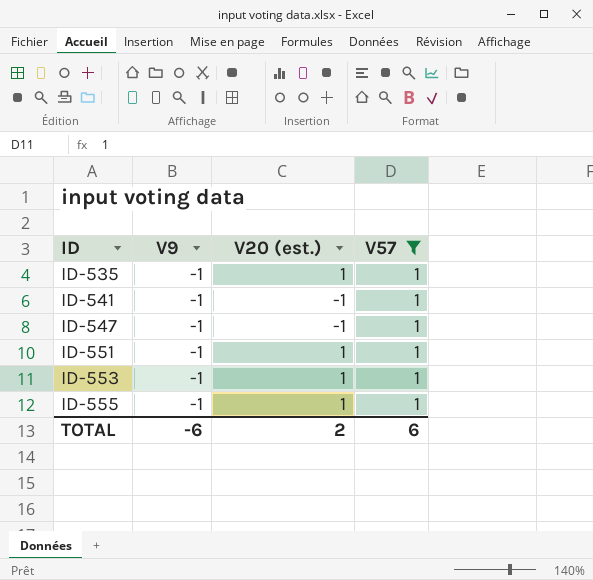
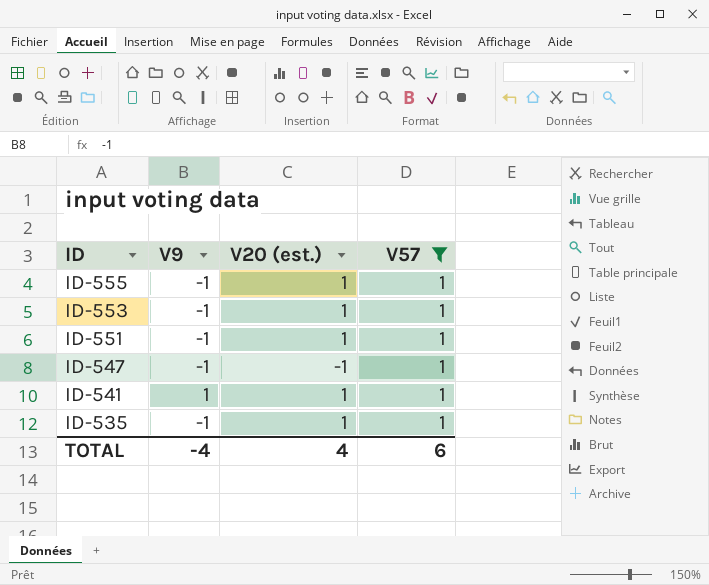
row order: ID ascending -> ID descending
ID-541 | V9: -1 -> 1
ID-541 | V20 (est.): -1 -> 1
TOTAL | V9: -6 -> -4
TOTAL | V20 (est.): 2 -> 4

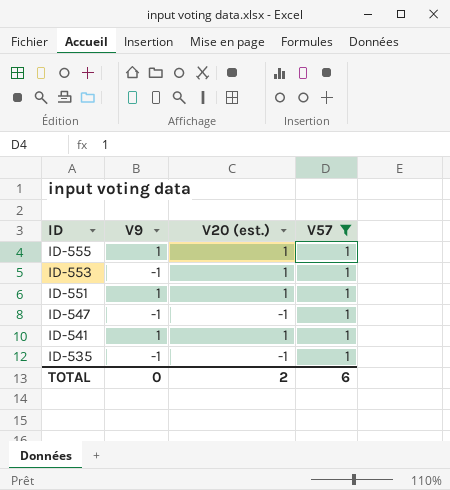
ID-555 | V9: -1 -> 1
ID-551 | V9: -1 -> 1
ID-535 | V20 (est.): 1 -> -1
TOTAL | V9: -4 -> 0
TOTAL | V20 (est.): 4 -> 2

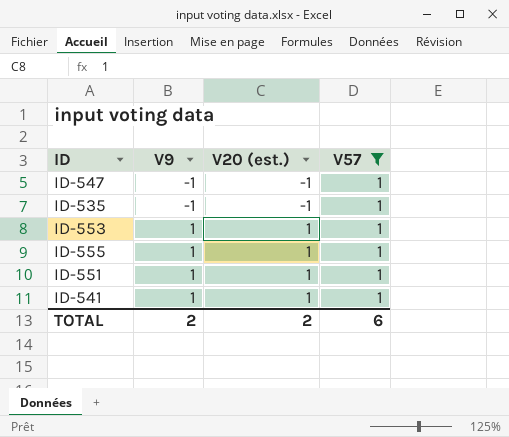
row order: ID descending -> V9 ascending
ID-553 | V9: -1 -> 1
TOTAL | V9: 0 -> 2

